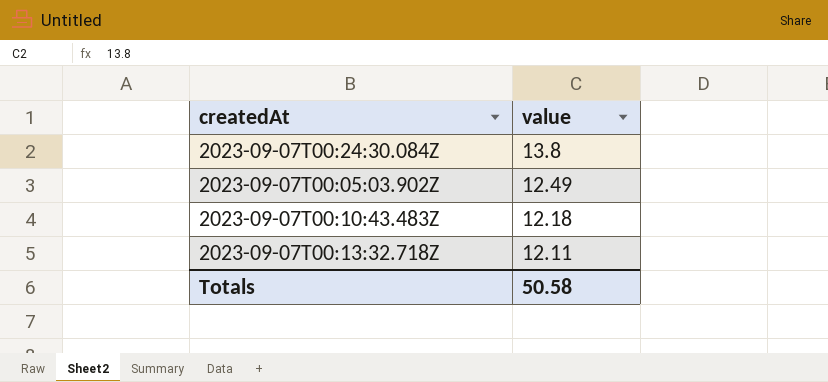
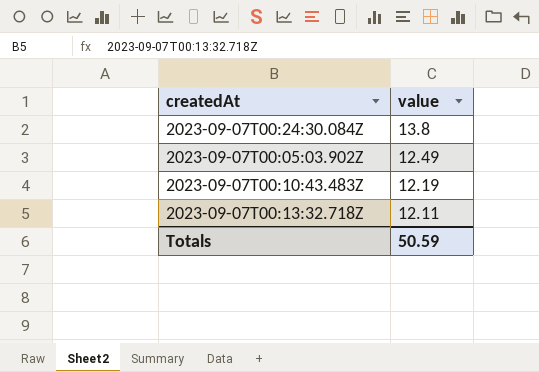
2023-09-07T00:10:43.483Z | value: 12.18 -> 12.19
Totals | value: 50.58 -> 50.59

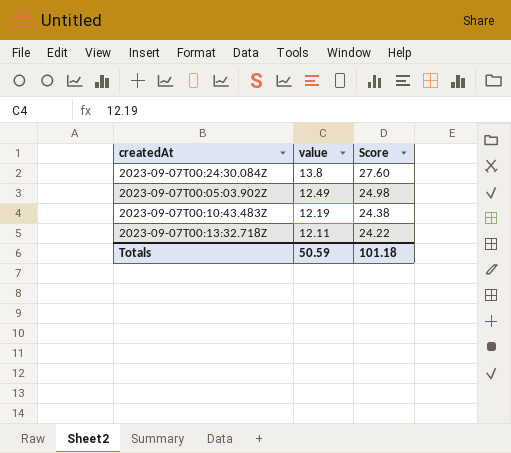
column Score | formula: none -> [value] * 2

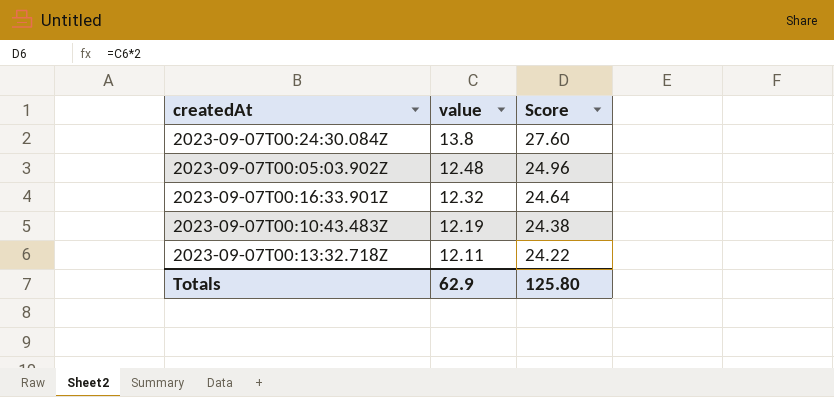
2023-09-07T00:05:03.902Z | value: 12.49 -> 12.48
2023-09-07T00:05:03.902Z | Score: 24.98 -> 24.96
row 2023-09-07T00:16:33.901Z: none -> 12.32 | 24.64
Totals | value: 50.59 -> 62.9
Totals | Score: 101.18 -> 125.80

